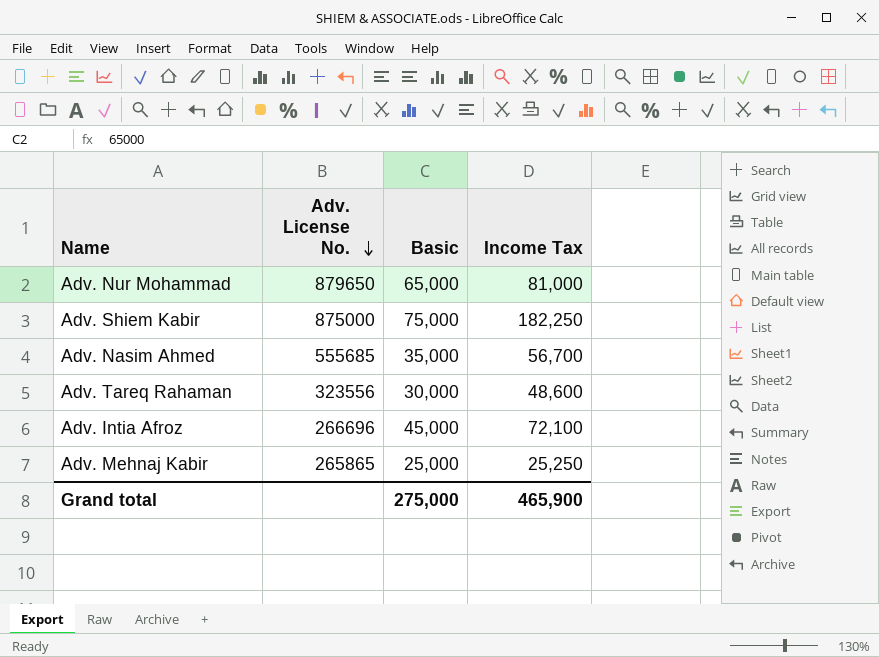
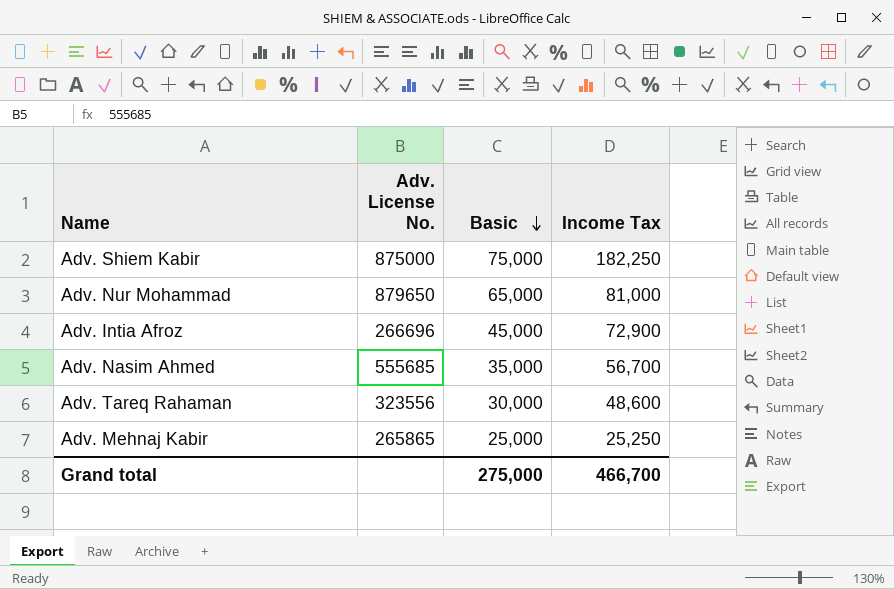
row order: Adv. License No. descending -> Basic descending
Adv. Intia Afroz | Income Tax: 72,100 -> 72,900
Grand total | Income Tax: 465,900 -> 466,700

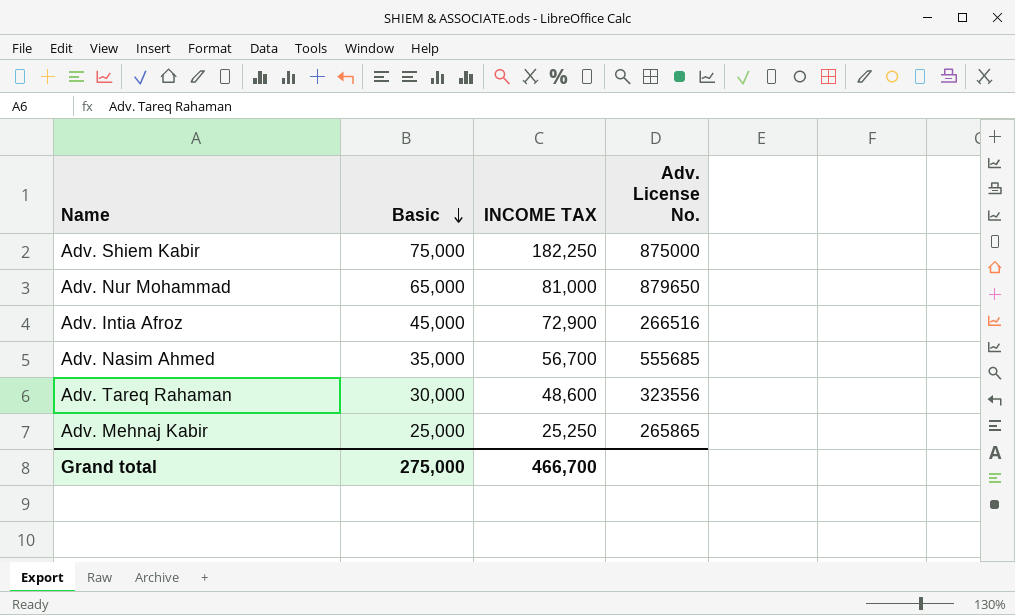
column name: Income Tax -> INCOME TAX
column Adv. License No. | position: 2 -> 4
Adv. Intia Afroz | Adv. License No.: 266696 -> 266516

